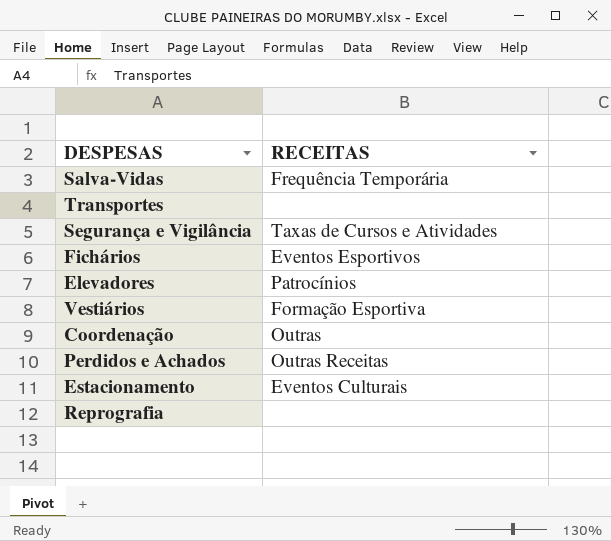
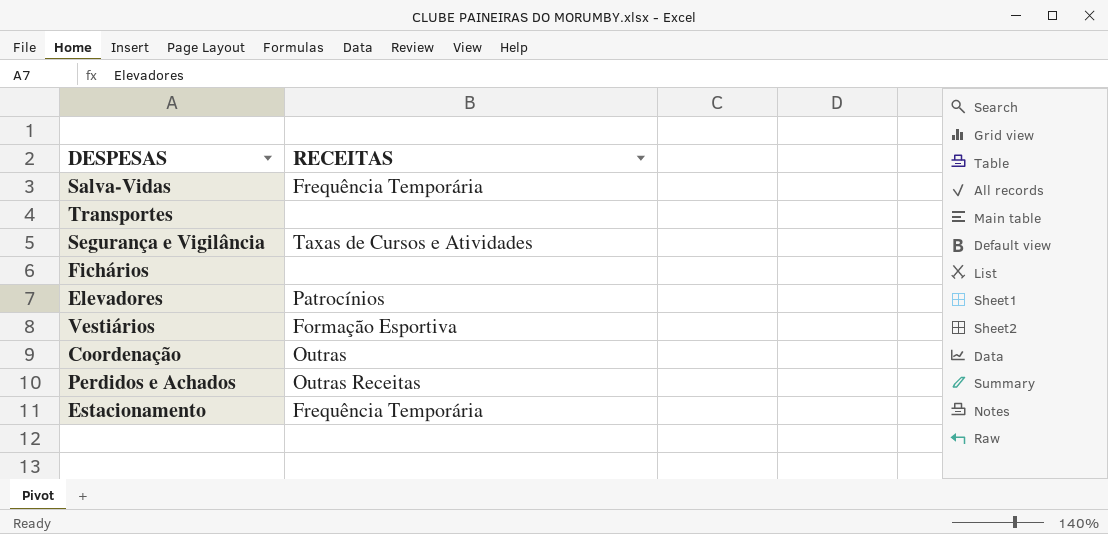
row Reprografia: none -> none
Fichários | RECEITAS: Eventos Esportivos -> none
Estacionamento | RECEITAS: Eventos Culturais -> Frequência Temporária

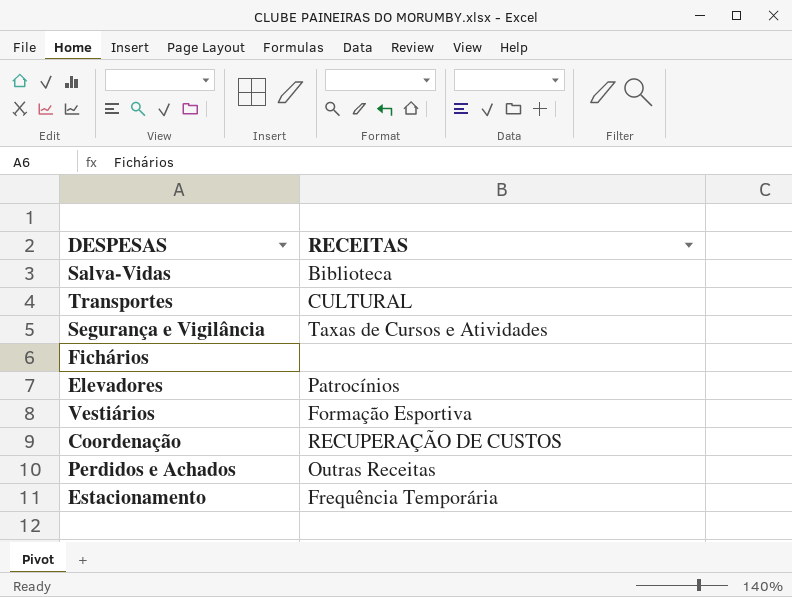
Salva-Vidas | RECEITAS: Frequência Temporária -> Biblioteca
Transportes | RECEITAS: none -> CULTURAL
Coordenação | RECEITAS: Outras -> RECUPERAÇÃO DE CUSTOS

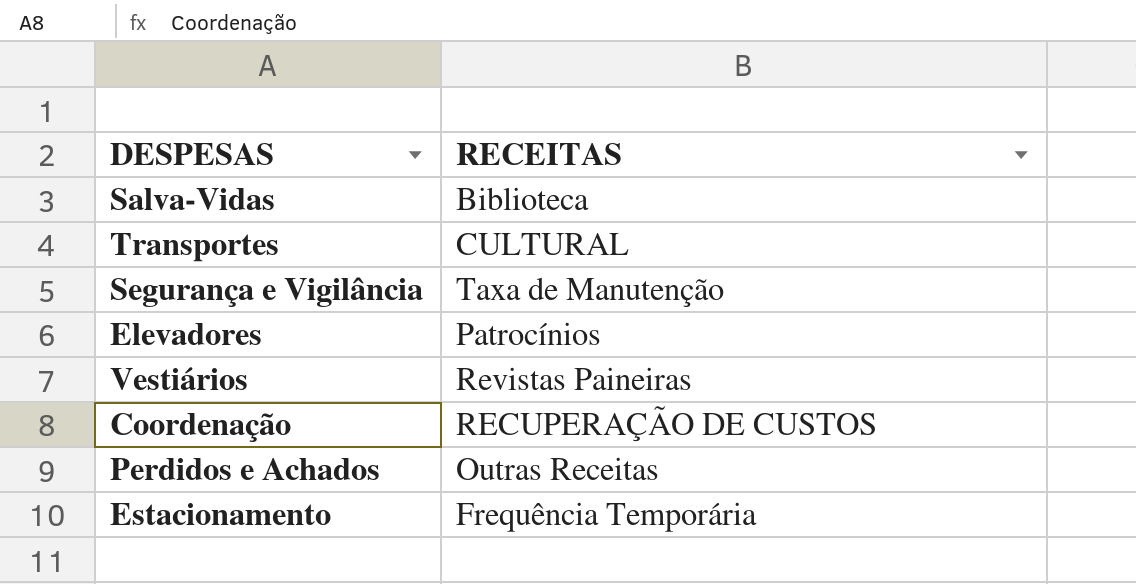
row Fichários: none -> none
Segurança e Vigilância | RECEITAS: Taxas de Cursos e Atividades -> Taxa de Manutenção
Vestiários | RECEITAS: Formação Esportiva -> Revistas Paineiras

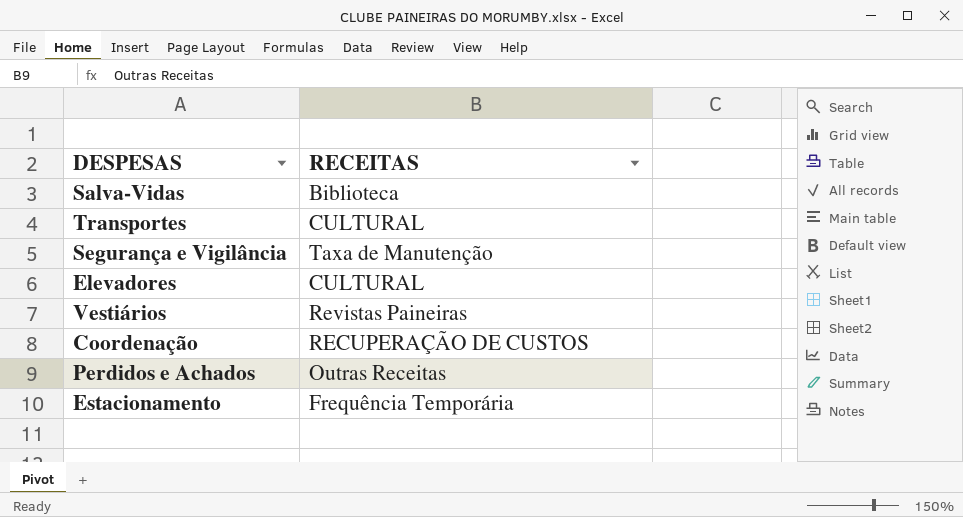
Elevadores | RECEITAS: Patrocínios -> CULTURAL

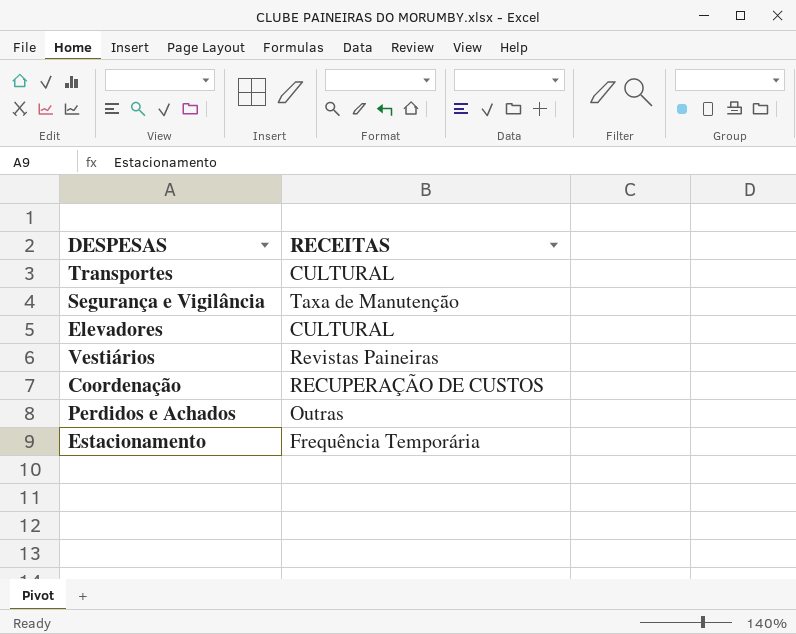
row Salva-Vidas: Biblioteca -> none
Perdidos e Achados | RECEITAS: Outras Receitas -> Outras

